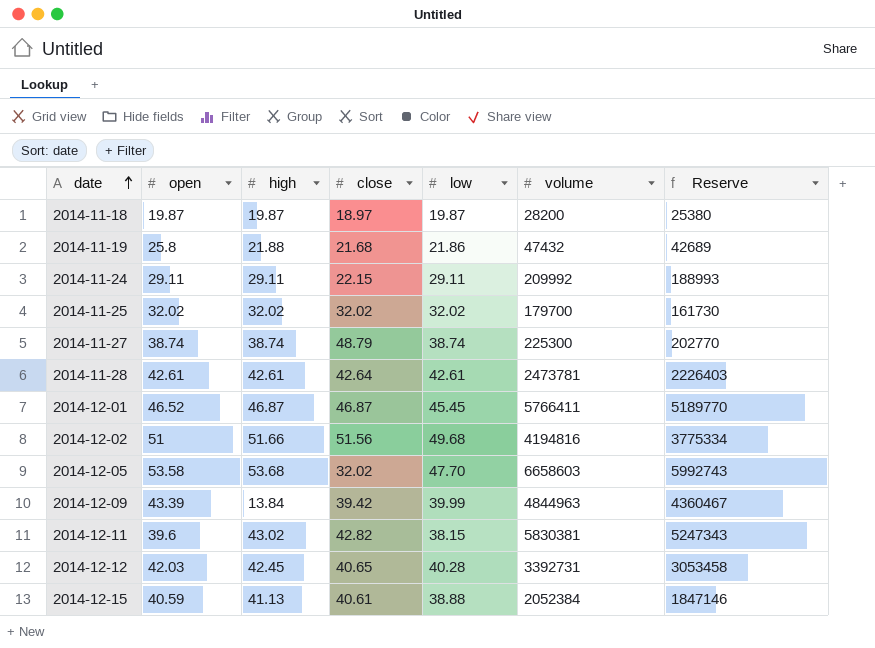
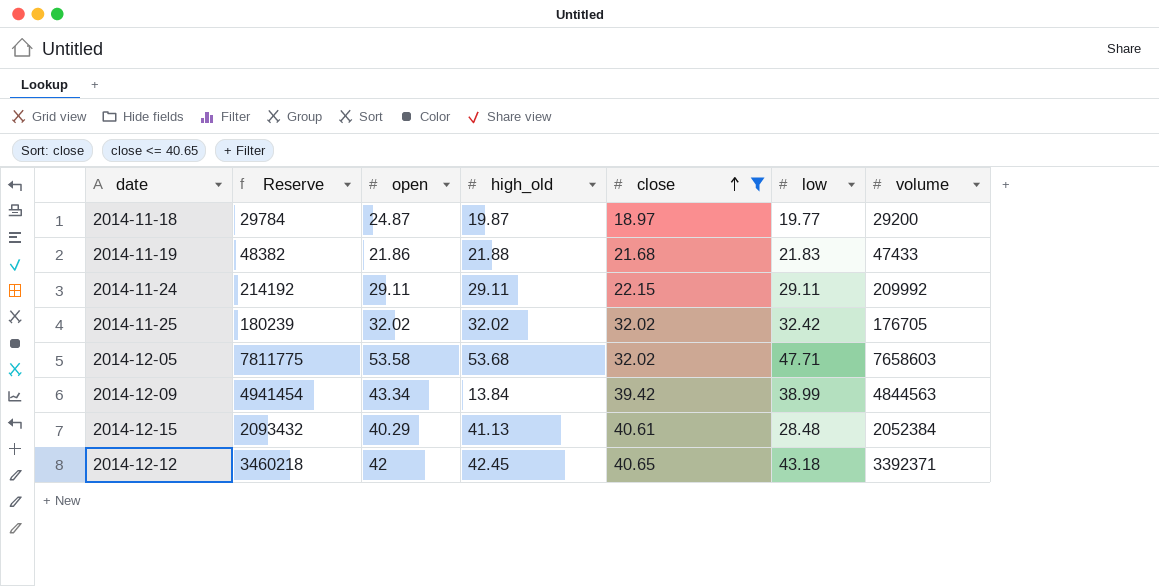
filter: none -> close <= 40.65
row order: date ascending -> close ascending
column Reserve | formula: [volume] * 0.9 -> [volume] * 1.02
column Reserve | position: 7 -> 2
column name: high -> high_old
2014-11-18 | open: 19.87 -> 24.87
2014-11-18 | low: 19.87 -> 19.77
2014-11-18 | volume: 28200 -> 29200
2014-11-19 | open: 25.8 -> 21.86
2014-11-19 | low: 21.86 -> 21.83
2014-11-19 | volume: 47432 -> 47433
2014-11-25 | low: 32.02 -> 32.42
2014-11-25 | volume: 179700 -> 176705
2014-12-05 | low: 47.70 -> 47.71
2014-12-05 | volume: 6658603 -> 7658603
2014-12-09 | open: 43.39 -> 43.34
2014-12-09 | low: 39.99 -> 38.99
2014-12-09 | volume: 4844963 -> 4844563
2014-12-15 | open: 40.59 -> 40.29
2014-12-15 | low: 38.88 -> 28.48
2014-12-12 | open: 42.03 -> 42
2014-12-12 | low: 40.28 -> 43.18
2014-12-12 | volume: 3392731 -> 3392371

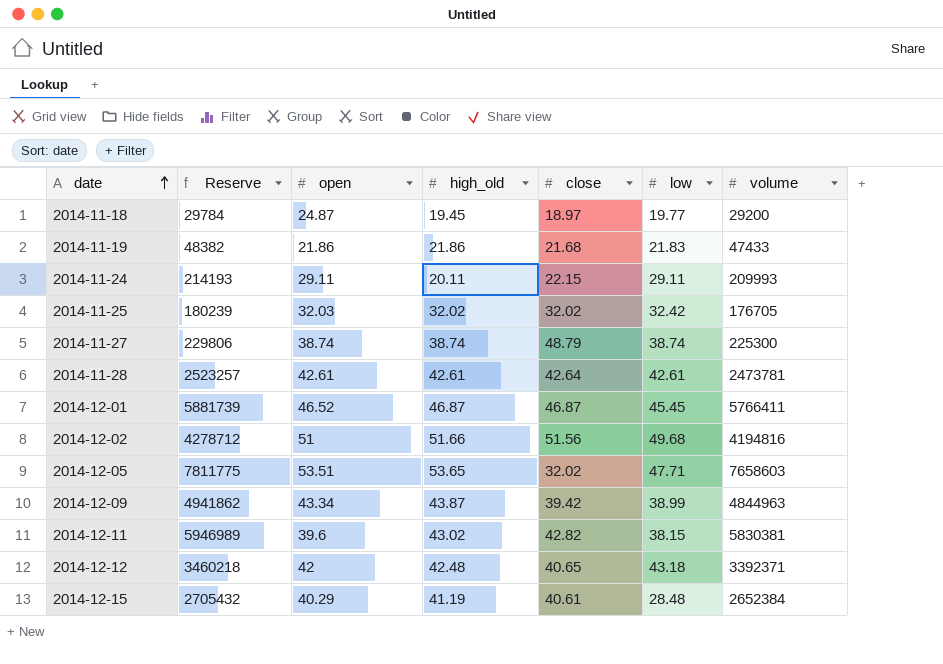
filter: close <= 40.65 -> none
row order: close ascending -> date ascending
2014-11-18 | high_old: 19.87 -> 19.45
2014-11-19 | high_old: 21.88 -> 21.86
2014-11-24 | Reserve: 214192 -> 214193
2014-11-24 | high_old: 29.11 -> 20.11
2014-11-24 | volume: 209992 -> 209993
2014-11-25 | open: 32.02 -> 32.03
2014-12-05 | open: 53.58 -> 53.51
2014-12-05 | high_old: 53.68 -> 53.65
2014-12-09 | Reserve: 4941454 -> 4941862
2014-12-09 | high_old: 13.84 -> 43.87
2014-12-09 | volume: 4844563 -> 4844963
2014-12-12 | high_old: 42.45 -> 42.48
2014-12-15 | Reserve: 2093432 -> 2705432
2014-12-15 | high_old: 41.13 -> 41.19
2014-12-15 | volume: 2052384 -> 2652384

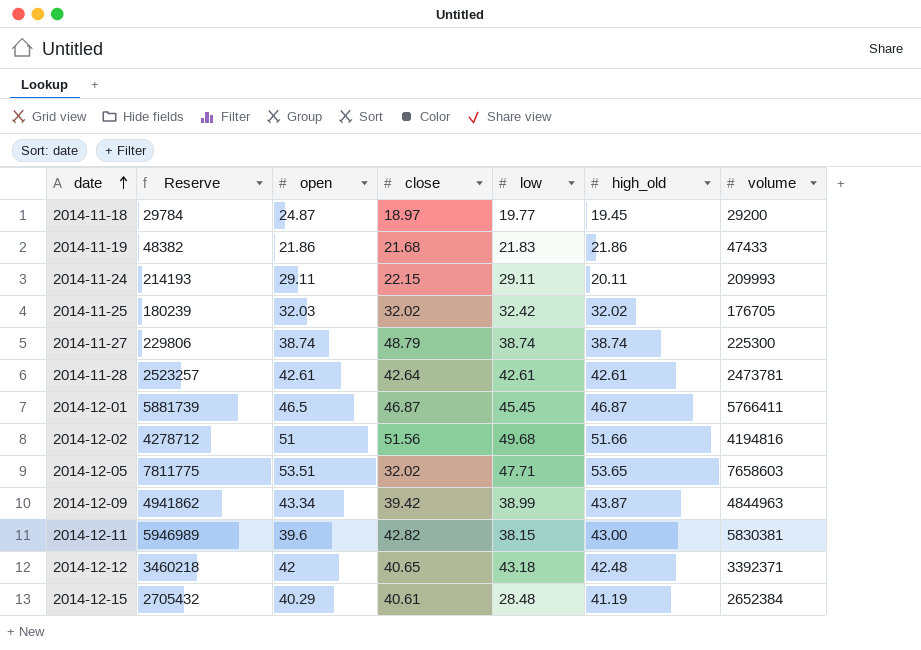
column high_old | position: 4 -> 6
2014-12-01 | open: 46.52 -> 46.5
2014-12-11 | high_old: 43.02 -> 43.00

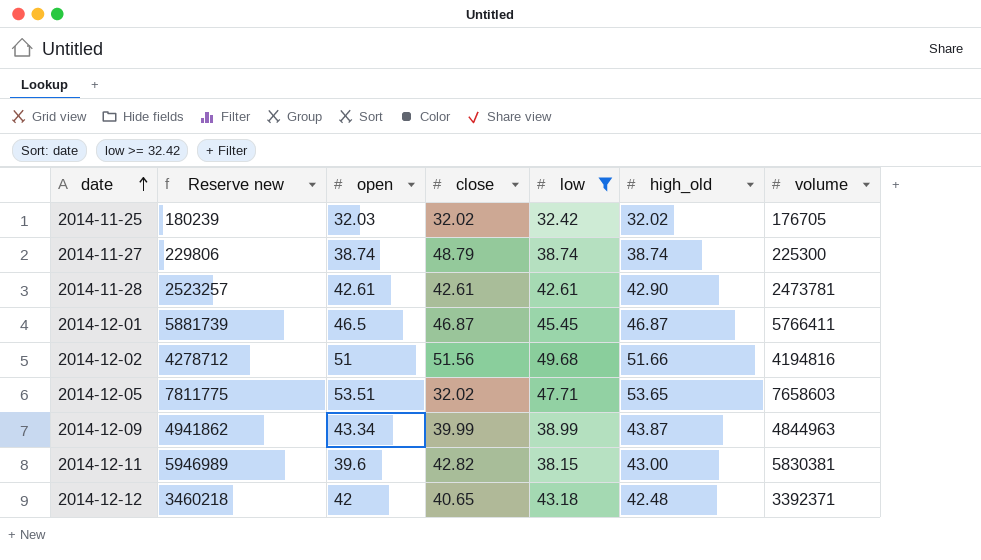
filter: none -> low >= 32.42
column name: Reserve -> Reserve new
2014-11-28 | close: 42.64 -> 42.61
2014-11-28 | high_old: 42.61 -> 42.90
2014-12-09 | close: 39.42 -> 39.99

